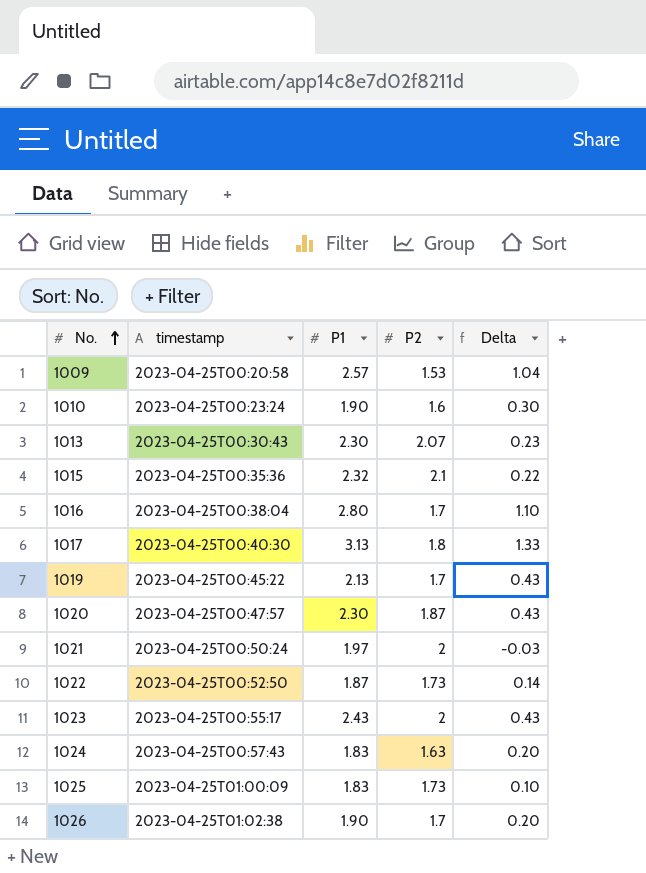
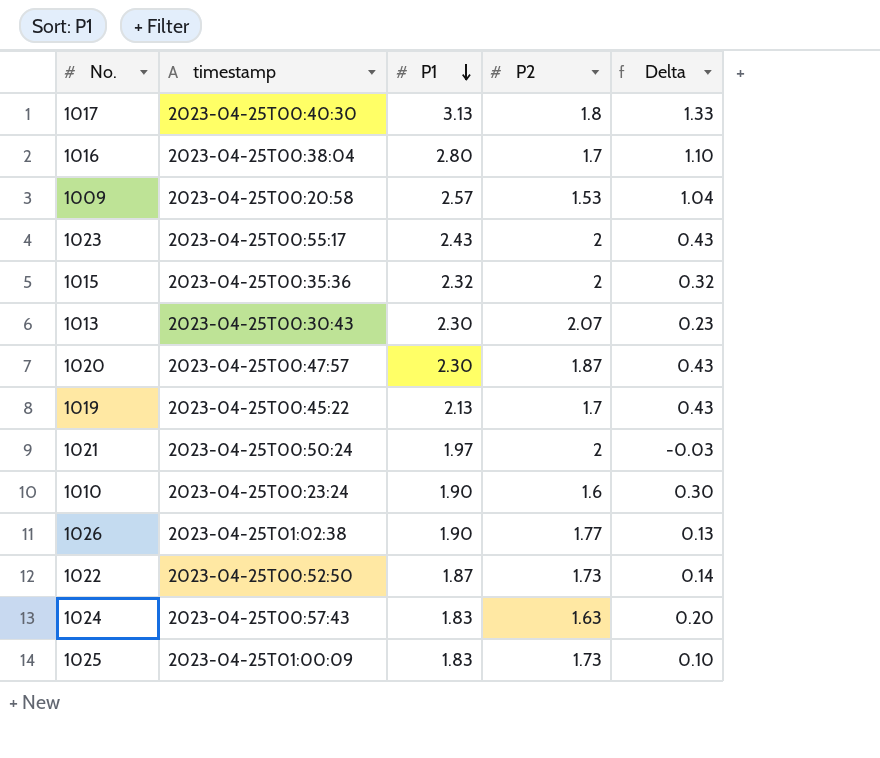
row order: No. ascending -> P1 descending
1015 | P2: 2.1 -> 2
1015 | Delta: 0.22 -> 0.32
1026 | P2: 1.7 -> 1.77
1026 | Delta: 0.20 -> 0.13

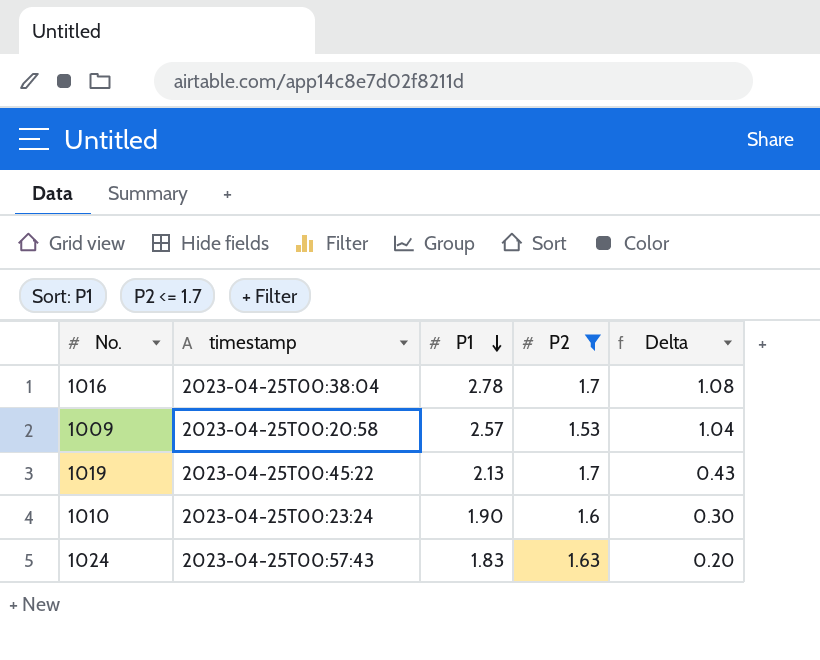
filter: none -> P2 <= 1.7
1016 | P1: 2.80 -> 2.78
1016 | Delta: 1.10 -> 1.08

